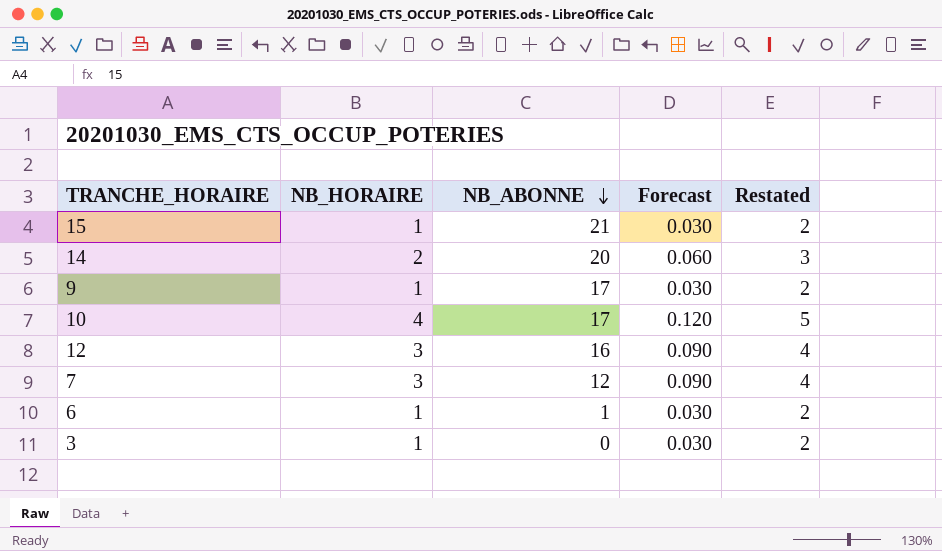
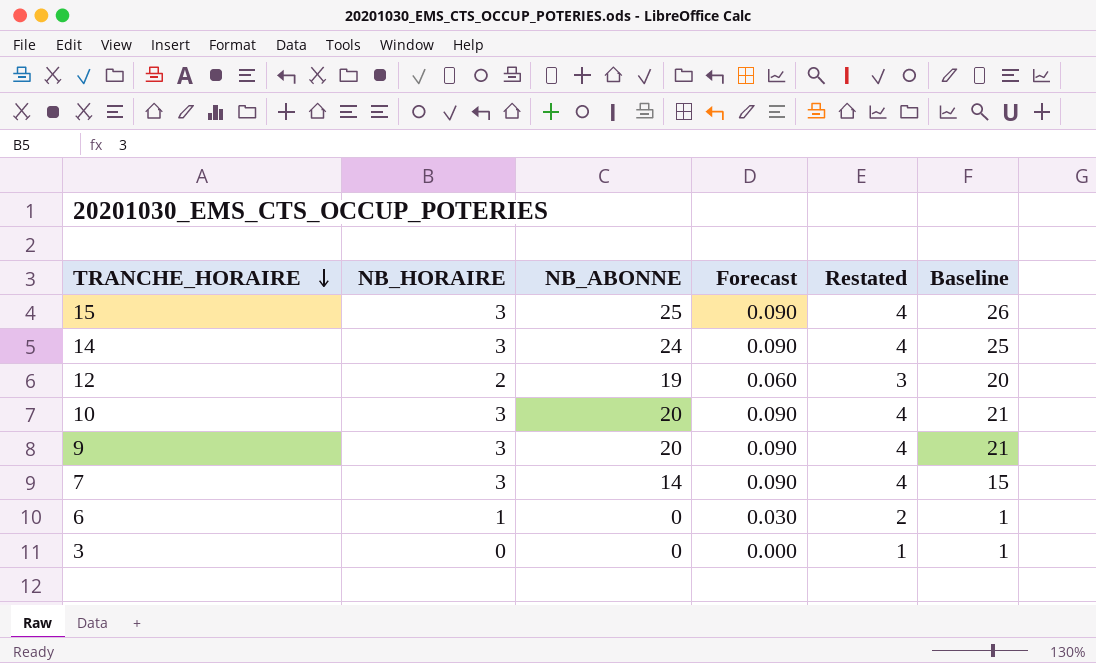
row order: NB_ABONNE descending -> TRANCHE_HORAIRE descending
column Baseline | formula: none -> [NB_ABONNE] + 1
15 | NB_HORAIRE: 1 -> 3
15 | NB_ABONNE: 21 -> 25
15 | Forecast: 0.030 -> 0.090
15 | Restated: 2 -> 4
14 | NB_HORAIRE: 2 -> 3
14 | NB_ABONNE: 20 -> 24
14 | Forecast: 0.060 -> 0.090
14 | Restated: 3 -> 4
12 | NB_HORAIRE: 3 -> 2
12 | NB_ABONNE: 16 -> 19
12 | Forecast: 0.090 -> 0.060
12 | Restated: 4 -> 3
10 | NB_HORAIRE: 4 -> 3
10 | NB_ABONNE: 17 -> 20
10 | Forecast: 0.120 -> 0.090
10 | Restated: 5 -> 4
9 | NB_HORAIRE: 1 -> 3
9 | NB_ABONNE: 17 -> 20
9 | Forecast: 0.030 -> 0.090
9 | Restated: 2 -> 4
7 | NB_ABONNE: 12 -> 14
6 | NB_ABONNE: 1 -> 0
3 | NB_HORAIRE: 1 -> 0
3 | Forecast: 0.030 -> 0.000
3 | Restated: 2 -> 1

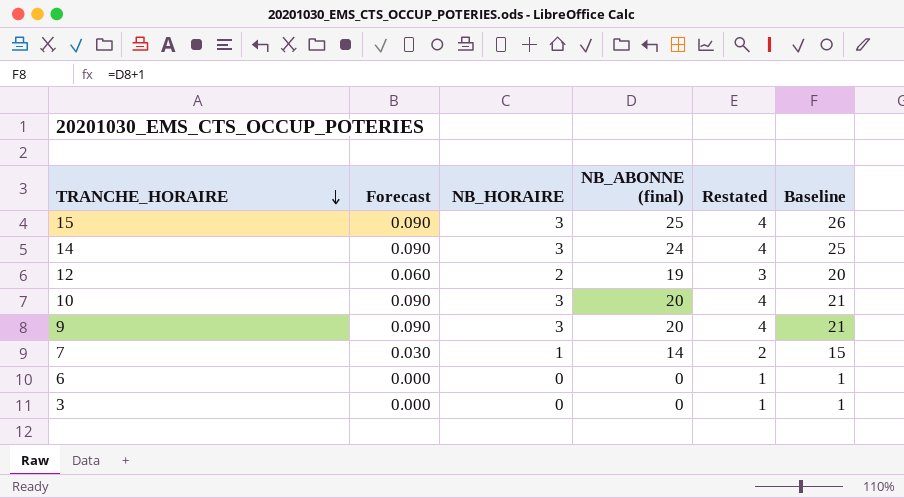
column Forecast | position: 4 -> 2
column name: NB_ABONNE -> NB_ABONNE (final)
7 | Forecast: 0.090 -> 0.030
7 | NB_HORAIRE: 3 -> 1
7 | Restated: 4 -> 2
6 | Forecast: 0.030 -> 0.000
6 | NB_HORAIRE: 1 -> 0
6 | Restated: 2 -> 1

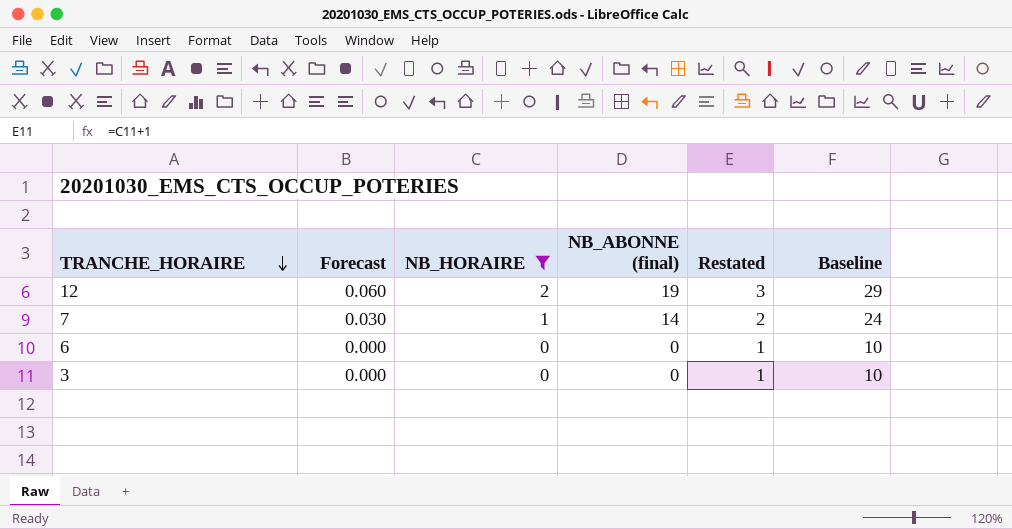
filter: none -> NB_HORAIRE != 3
column Baseline | formula: [NB_ABONNE (final)] + 1 -> [NB_ABONNE (final)] + 10

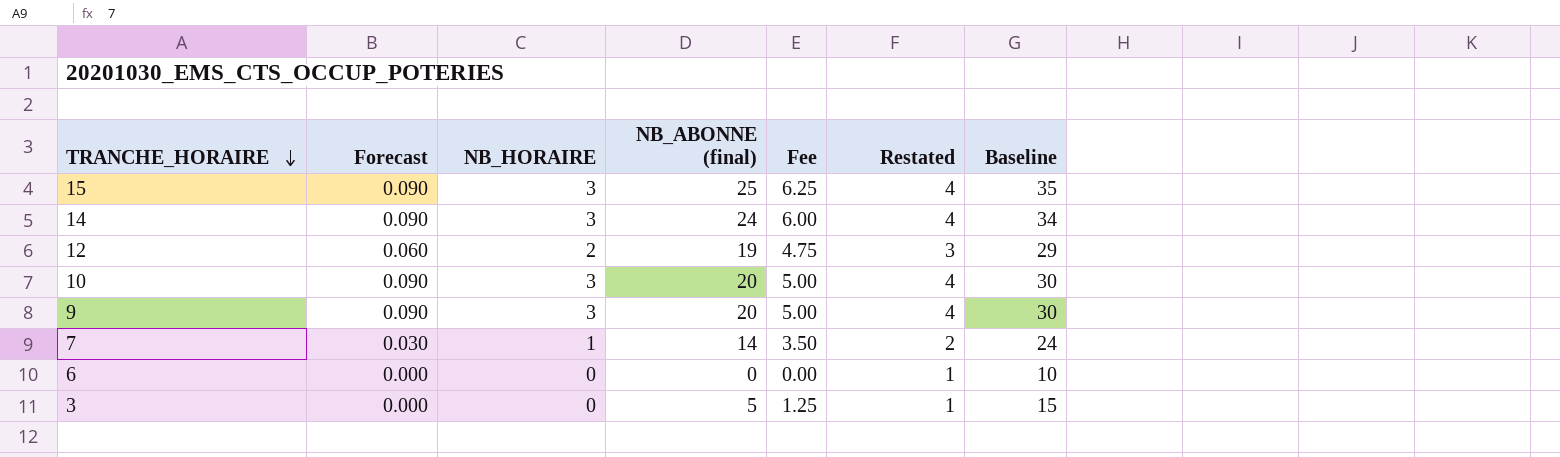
filter: NB_HORAIRE != 3 -> none
column Fee | formula: none -> [NB_ABONNE (final)] * 0.25
3 | NB_ABONNE (final): 0 -> 5
3 | Baseline: 10 -> 15

